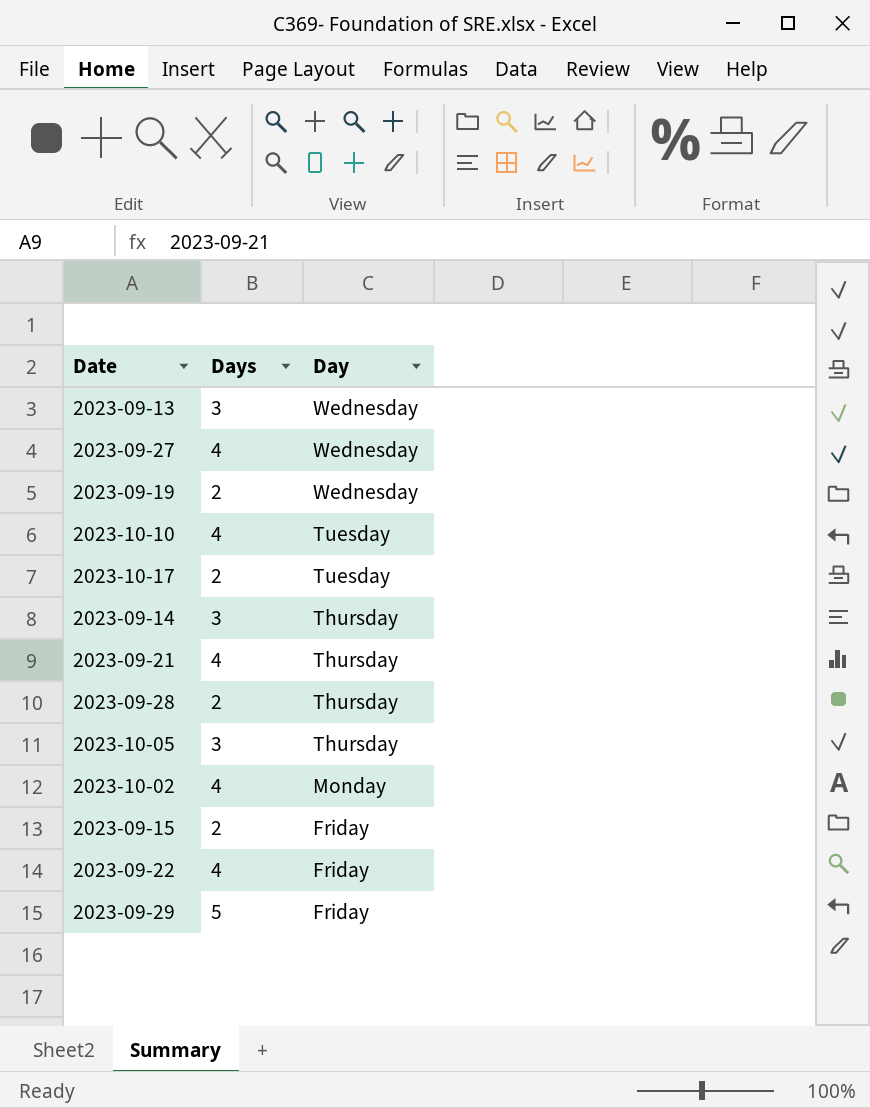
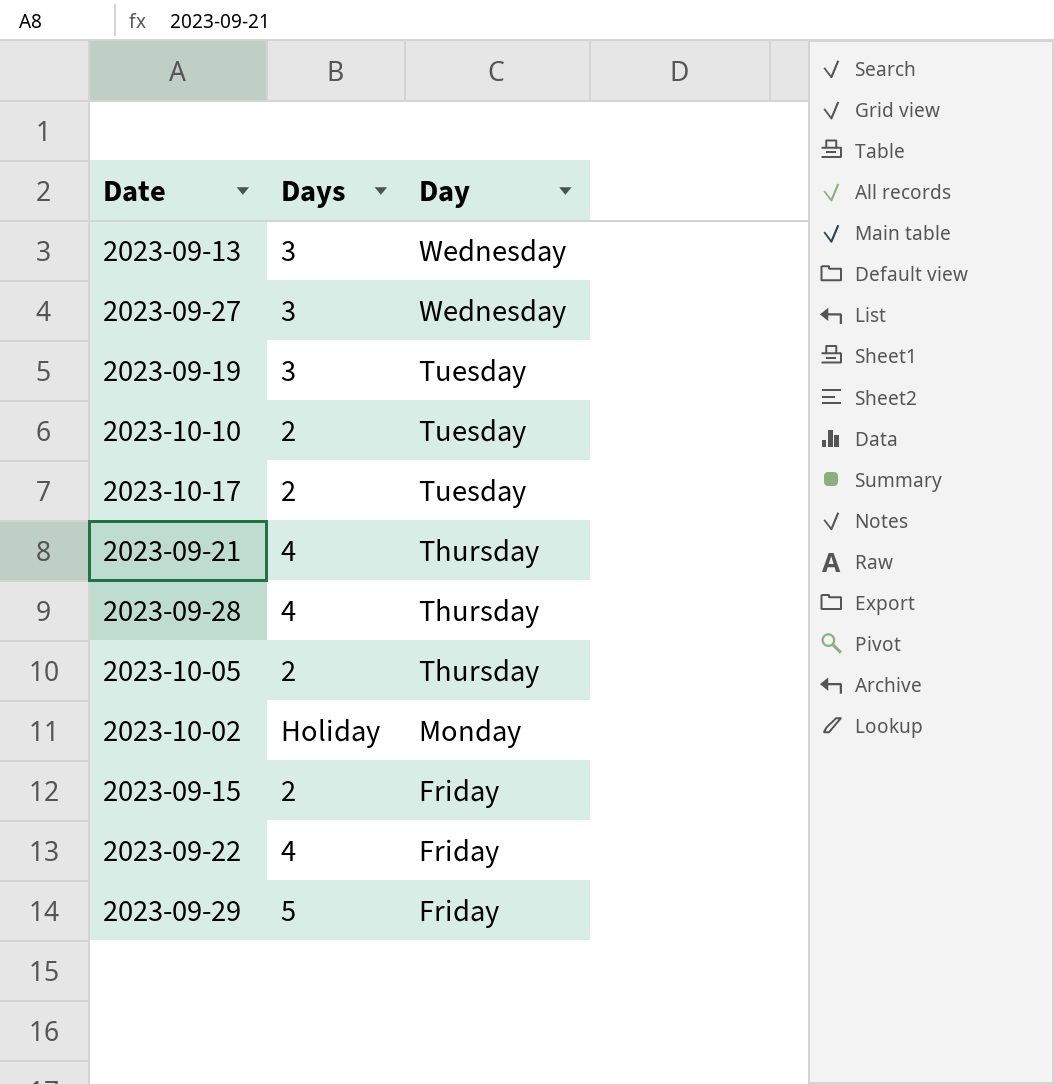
row 2023-09-14: 3 | Thursday -> none
2023-09-27 | Days: 4 -> 3
2023-09-19 | Days: 2 -> 3
2023-09-19 | Day: Wednesday -> Tuesday
2023-10-10 | Days: 4 -> 2
2023-09-28 | Days: 2 -> 4
2023-10-05 | Days: 3 -> 2
2023-10-02 | Days: 4 -> Holiday

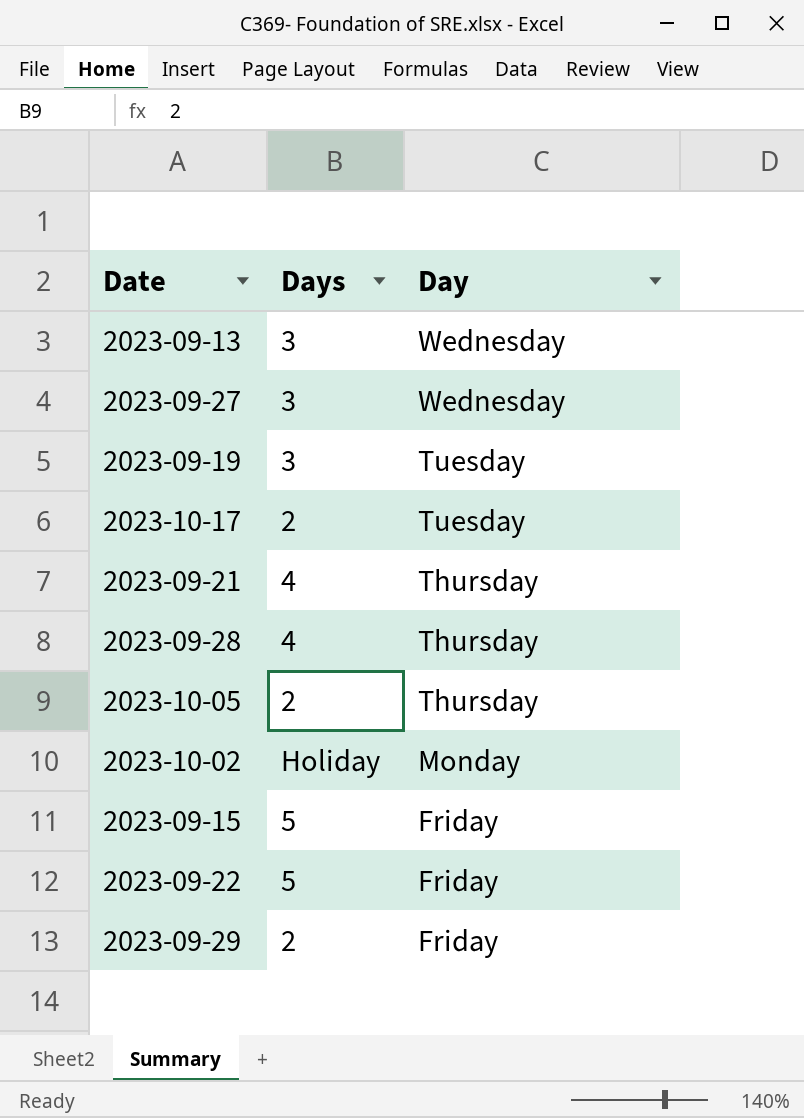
row 2023-10-10: 2 | Tuesday -> none
2023-09-15 | Days: 2 -> 5
2023-09-22 | Days: 4 -> 5
2023-09-29 | Days: 5 -> 2

